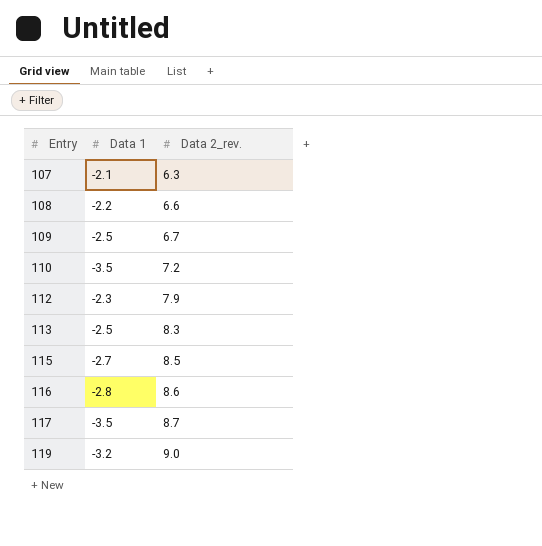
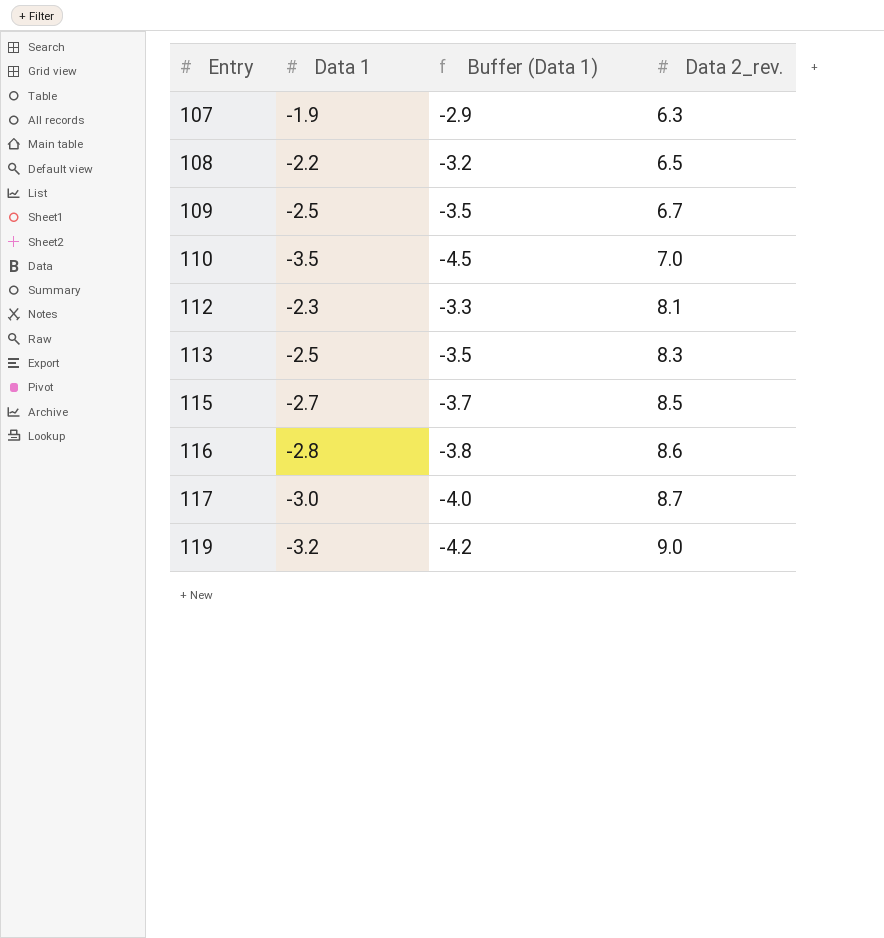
column Buffer (Data 1) | formula: none -> [Data 1] - 1
107 | Data 1: -2.1 -> -1.9
108 | Data 2_rev.: 6.6 -> 6.5
110 | Data 2_rev.: 7.2 -> 7.0
112 | Data 2_rev.: 7.9 -> 8.1
117 | Data 1: -3.5 -> -3.0

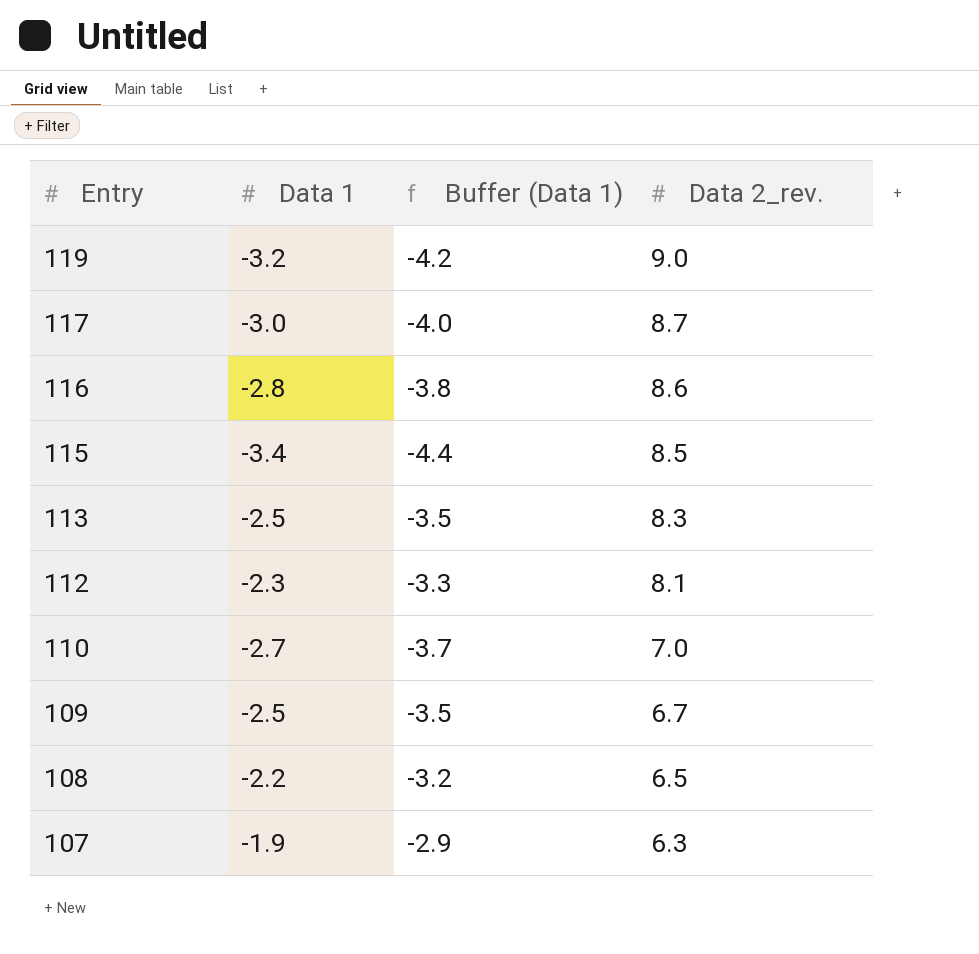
row order: Entry ascending -> Entry descending
115 | Data 1: -2.7 -> -3.4
115 | Buffer (Data 1): -3.7 -> -4.4
110 | Data 1: -3.5 -> -2.7
110 | Buffer (Data 1): -4.5 -> -3.7

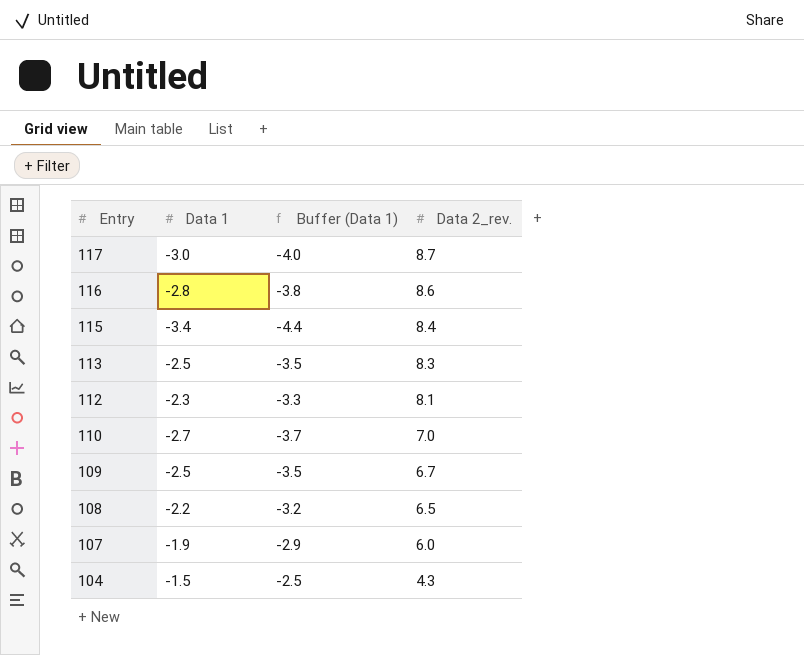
row 119: -3.2 | -4.2 | 9.0 -> none
115 | Data 2_rev.: 8.5 -> 8.4
107 | Data 2_rev.: 6.3 -> 6.0
row 104: none -> -1.5 | -2.5 | 4.3

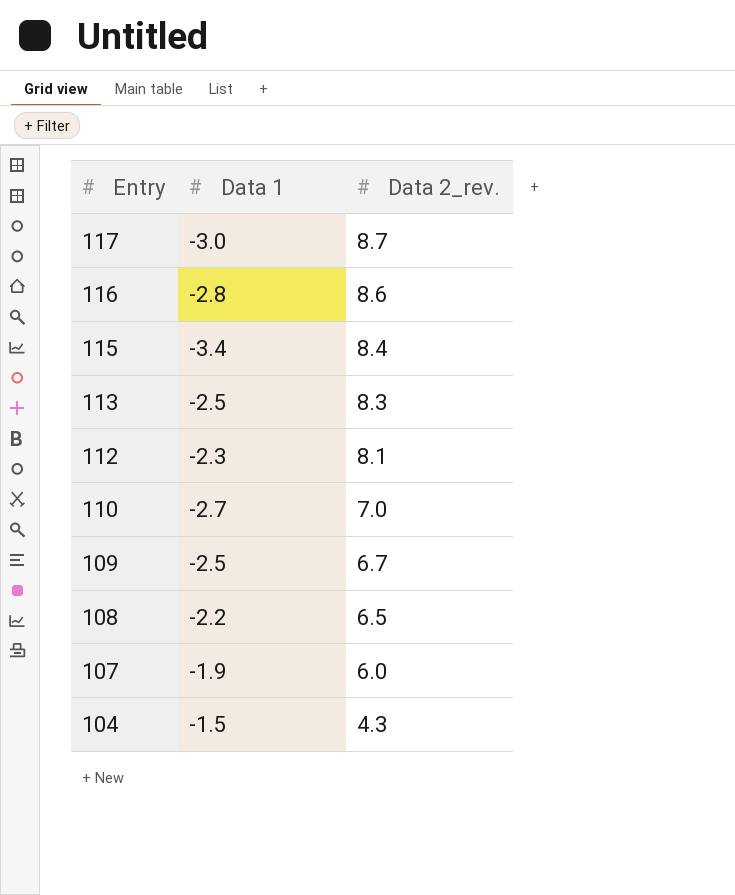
column Buffer (Data 1) | formula: [Data 1] - 1 -> none

